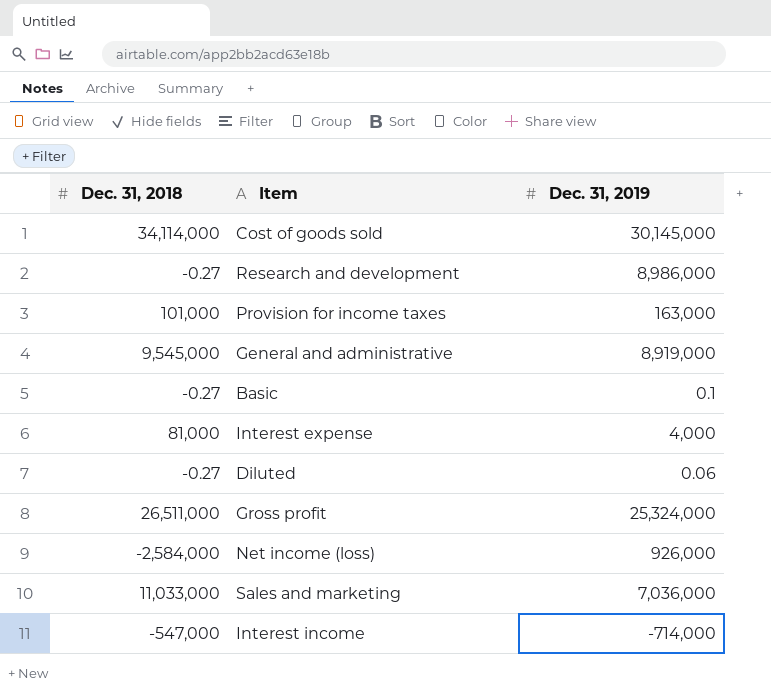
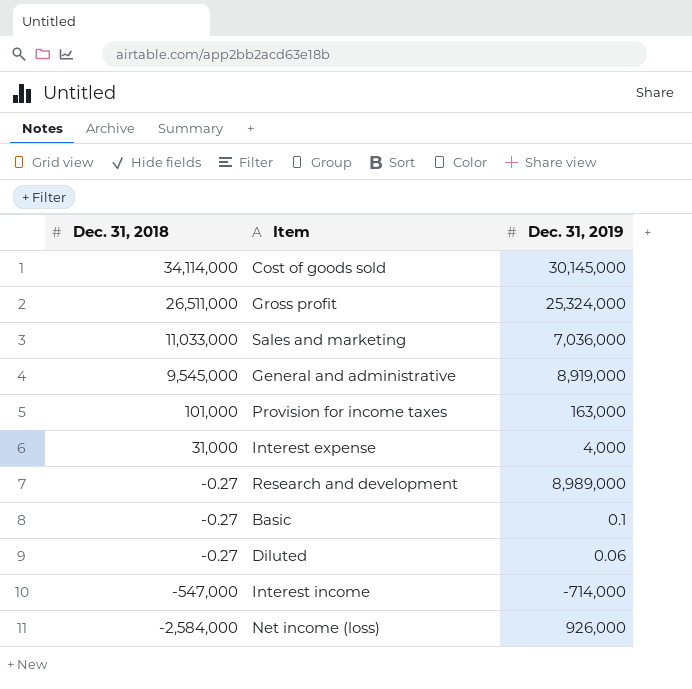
row order: none -> Dec. 31, 2018 descending
Interest expense | Dec. 31, 2018: 81,000 -> 31,000
Research and development | Dec. 31, 2019: 8,986,000 -> 8,989,000

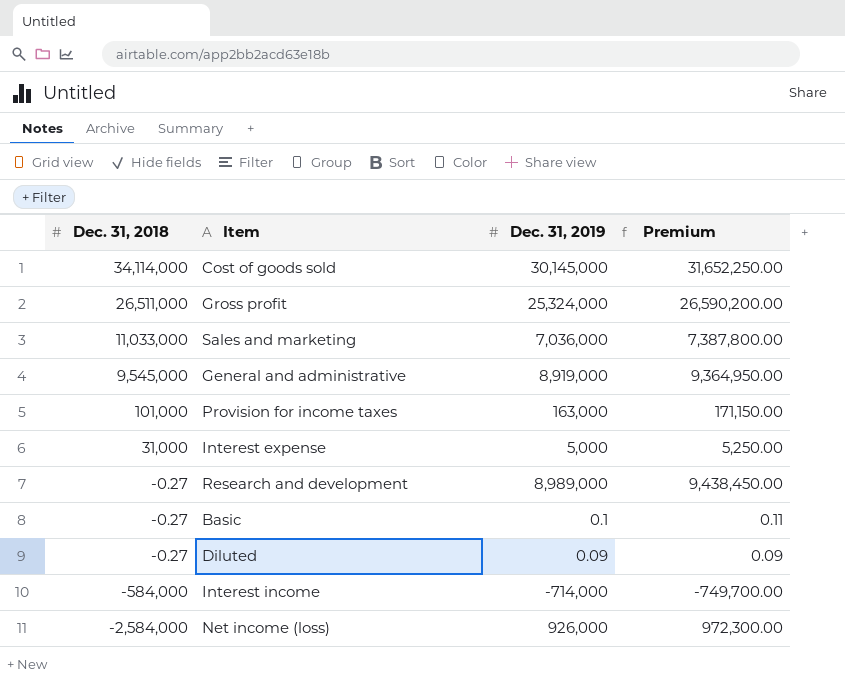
column Premium | formula: none -> [Dec. 31, 2019] * 1.05
Interest expense | Dec. 31, 2019: 4,000 -> 5,000
Diluted | Dec. 31, 2019: 0.06 -> 0.09
Interest income | Dec. 31, 2018: -547,000 -> -584,000

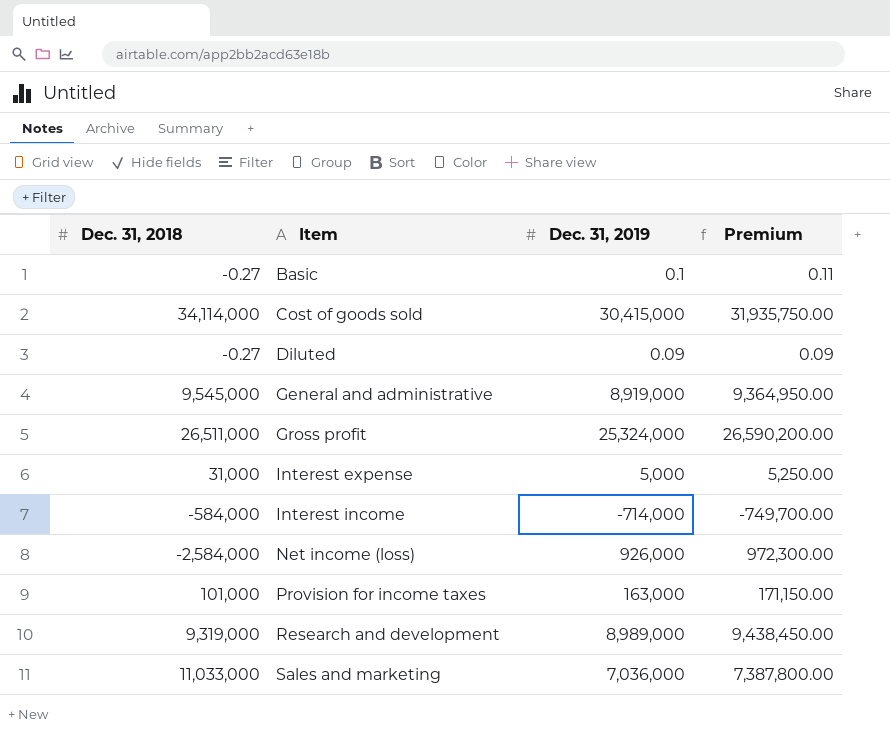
row order: Dec. 31, 2018 descending -> Item ascending
Cost of goods sold | Dec. 31, 2019: 30,145,000 -> 30,415,000
Cost of goods sold | Premium: 31,652,250.00 -> 31,935,750.00
Research and development | Dec. 31, 2018: -0.27 -> 9,319,000

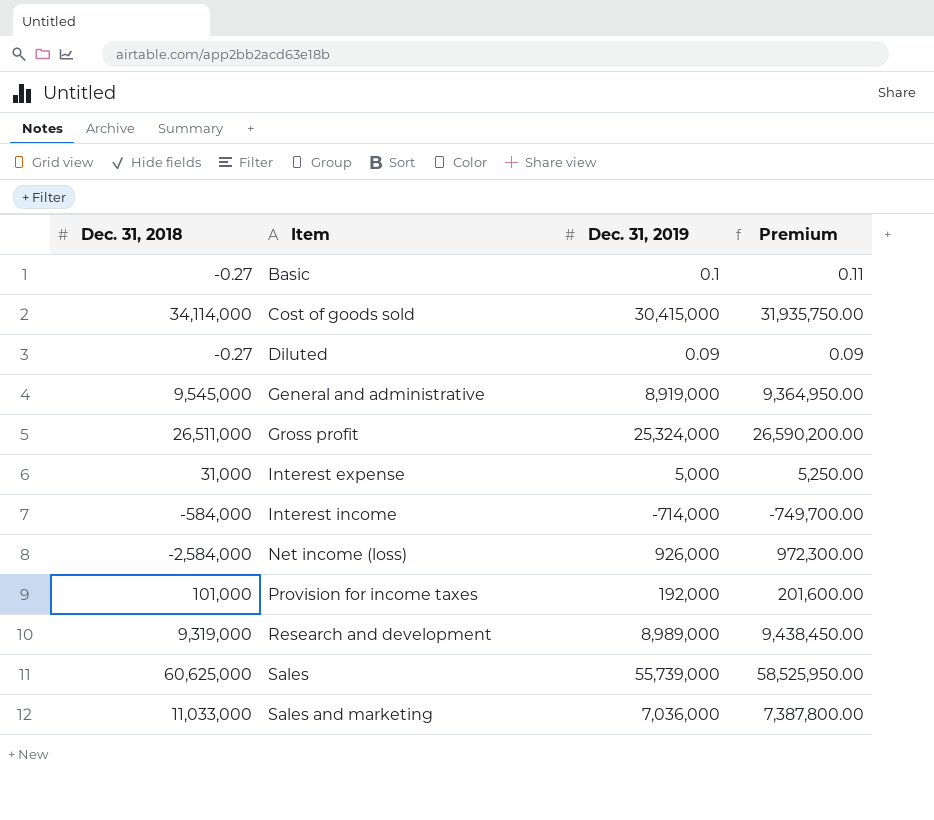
Provision for income taxes | Dec. 31, 2019: 163,000 -> 192,000
Provision for income taxes | Premium: 171,150.00 -> 201,600.00
row Sales: none -> 60,625,000 | 55,739,000 | 58,525,950.00

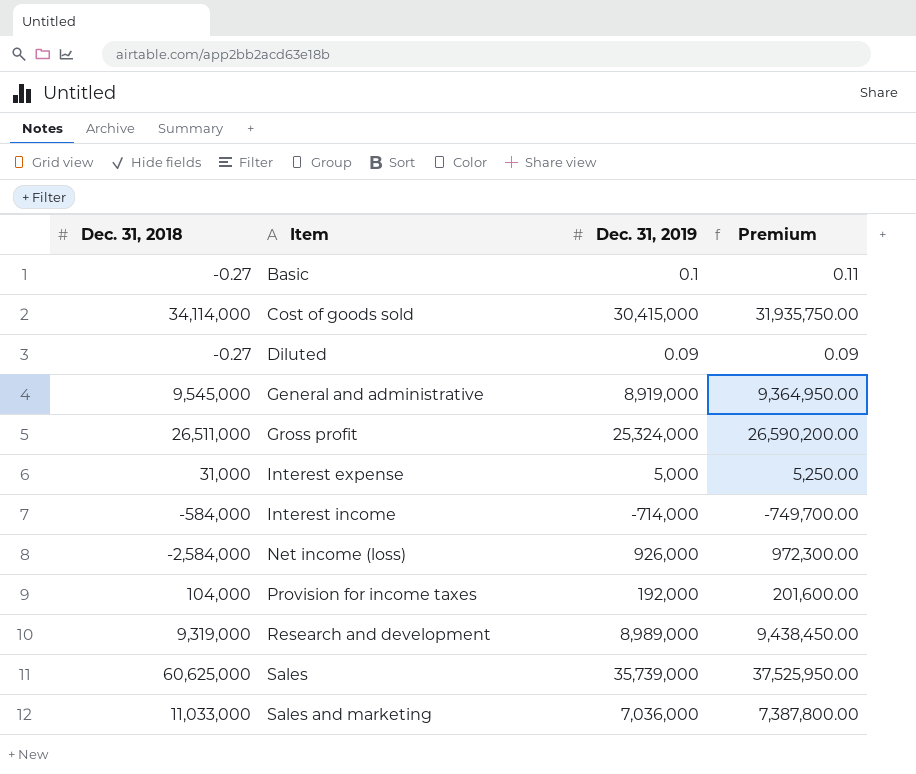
Provision for income taxes | Dec. 31, 2018: 101,000 -> 104,000
Sales | Dec. 31, 2019: 55,739,000 -> 35,739,000
Sales | Premium: 58,525,950.00 -> 37,525,950.00

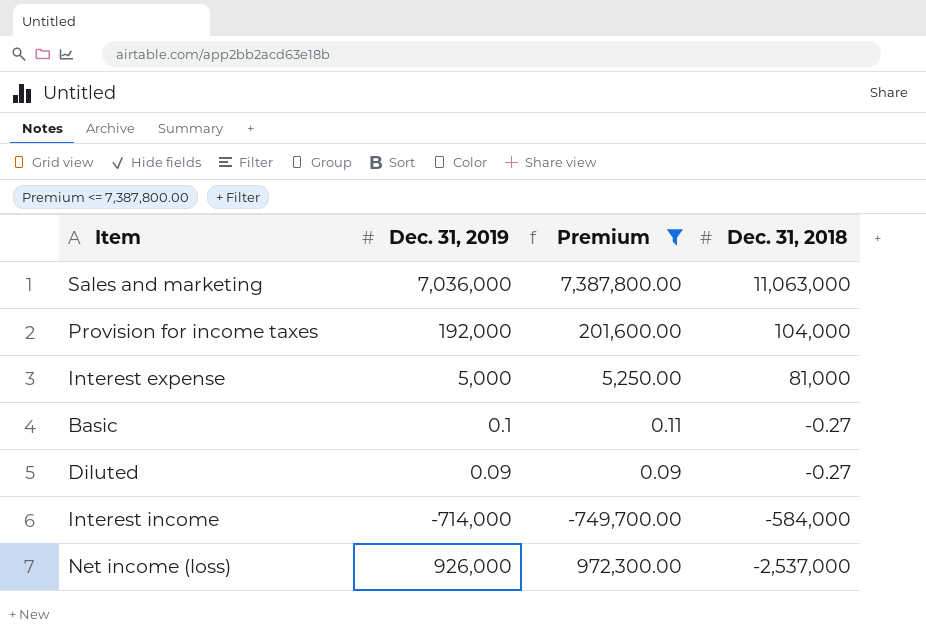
filter: none -> Premium <= 7,387,800.00
row order: Item ascending -> Dec. 31, 2018 descending
column Dec. 31, 2018 | position: 1 -> 4
Sales and marketing | Dec. 31, 2018: 11,033,000 -> 11,063,000
Interest expense | Dec. 31, 2018: 31,000 -> 81,000
Net income (loss) | Dec. 31, 2018: -2,584,000 -> -2,537,000

